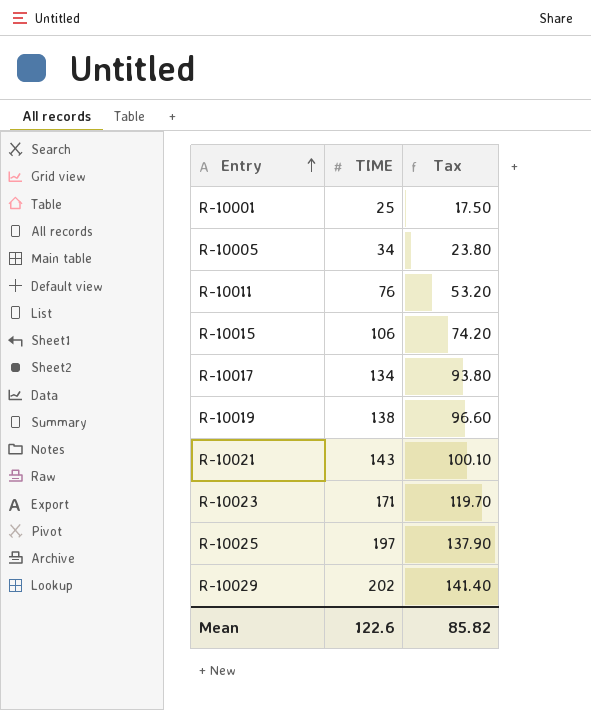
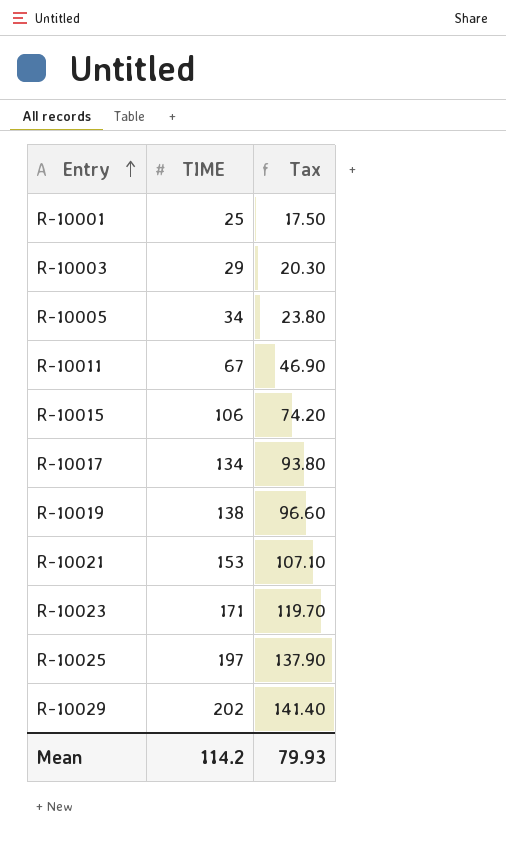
row R-10003: none -> 29 | 20.30
R-10011 | TIME: 76 -> 67
R-10011 | Tax: 53.20 -> 46.90
R-10021 | TIME: 143 -> 153
R-10021 | Tax: 100.10 -> 107.10
Mean | TIME: 122.6 -> 114.2
Mean | Tax: 85.82 -> 79.93

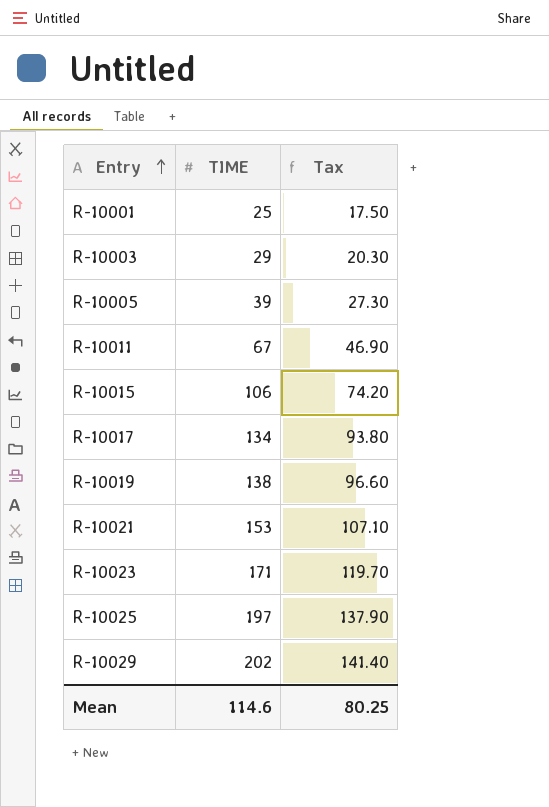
R-10005 | TIME: 34 -> 39
R-10005 | Tax: 23.80 -> 27.30
Mean | TIME: 114.2 -> 114.6
Mean | Tax: 79.93 -> 80.25

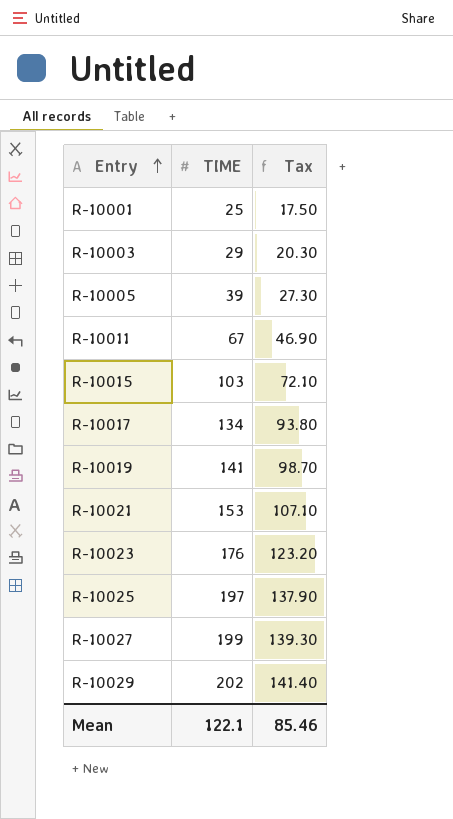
R-10015 | TIME: 106 -> 103
R-10015 | Tax: 74.20 -> 72.10
R-10019 | TIME: 138 -> 141
R-10019 | Tax: 96.60 -> 98.70
R-10023 | TIME: 171 -> 176
R-10023 | Tax: 119.70 -> 123.20
row R-10027: none -> 199 | 139.30
Mean | TIME: 114.6 -> 122.1
Mean | Tax: 80.25 -> 85.46

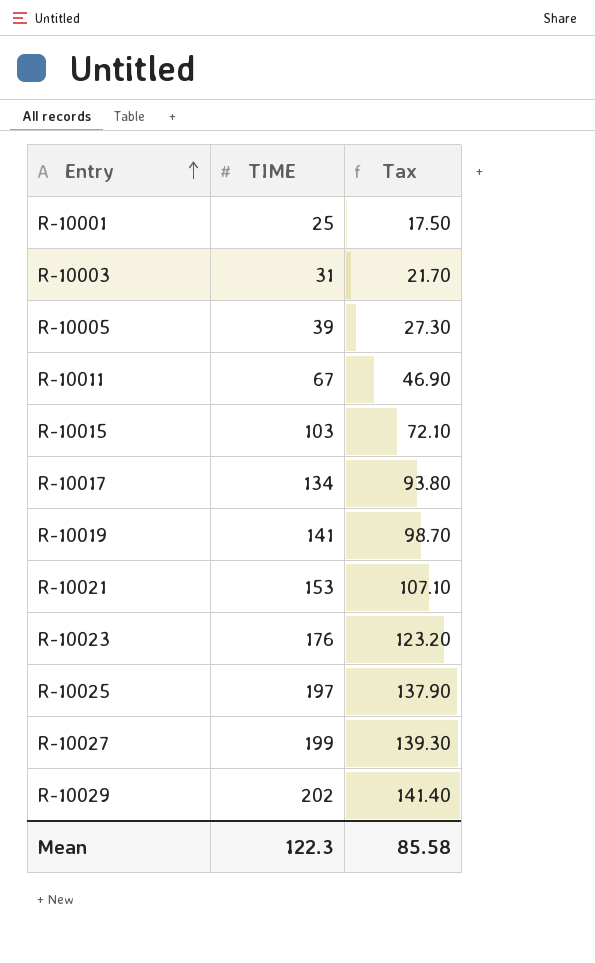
R-10003 | TIME: 29 -> 31
R-10003 | Tax: 20.30 -> 21.70
Mean | TIME: 122.1 -> 122.3
Mean | Tax: 85.46 -> 85.58

